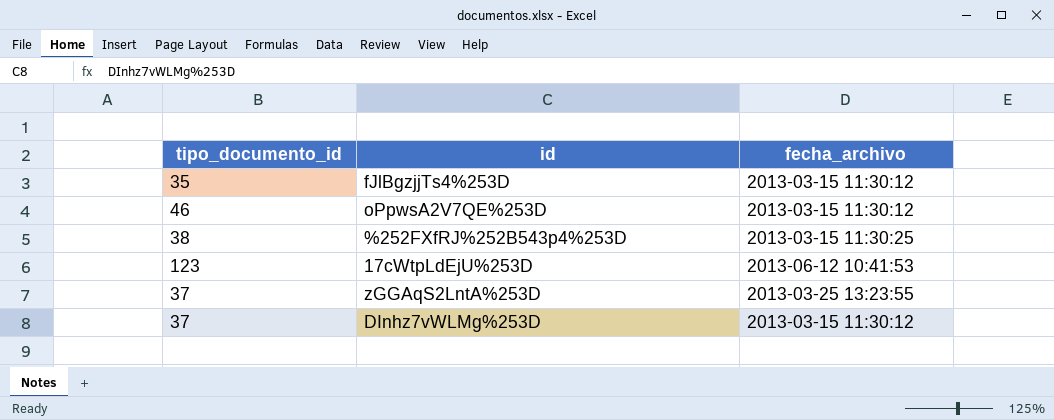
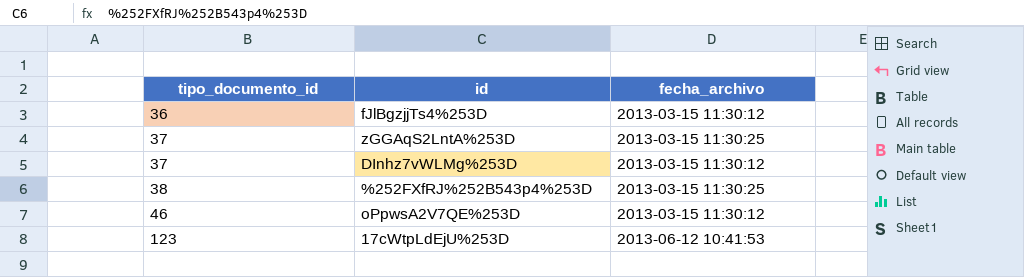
row order: none -> tipo_documento_id ascending
fJlBgzjjTs4%253D | tipo_documento_id: 35 -> 36
zGGAqS2LntA%253D | fecha_archivo: 2013-03-25 13:23:55 -> 2013-03-15 11:30:25

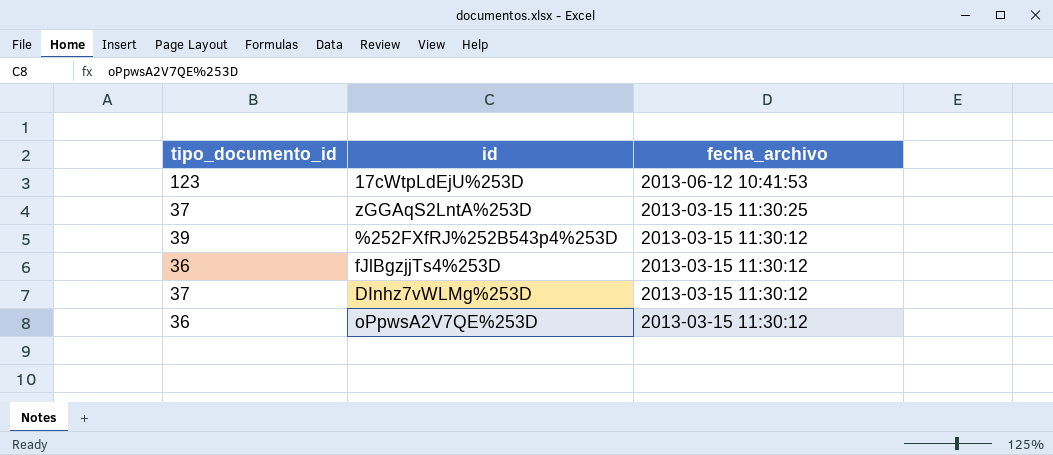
row order: tipo_documento_id ascending -> fecha_archivo descending
%252FXfRJ%252B543p4%253D | tipo_documento_id: 38 -> 39
%252FXfRJ%252B543p4%253D | fecha_archivo: 2013-03-15 11:30:25 -> 2013-03-15 11:30:12
oPpwsA2V7QE%253D | tipo_documento_id: 46 -> 36

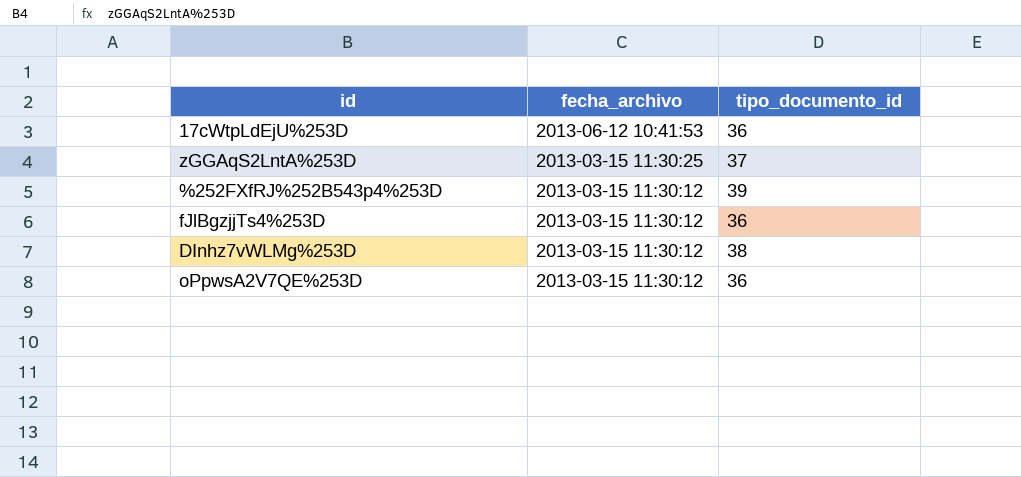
column tipo_documento_id | position: 1 -> 3
17cWtpLdEjU%253D | tipo_documento_id: 123 -> 36
DInhz7vWLMg%253D | tipo_documento_id: 37 -> 38

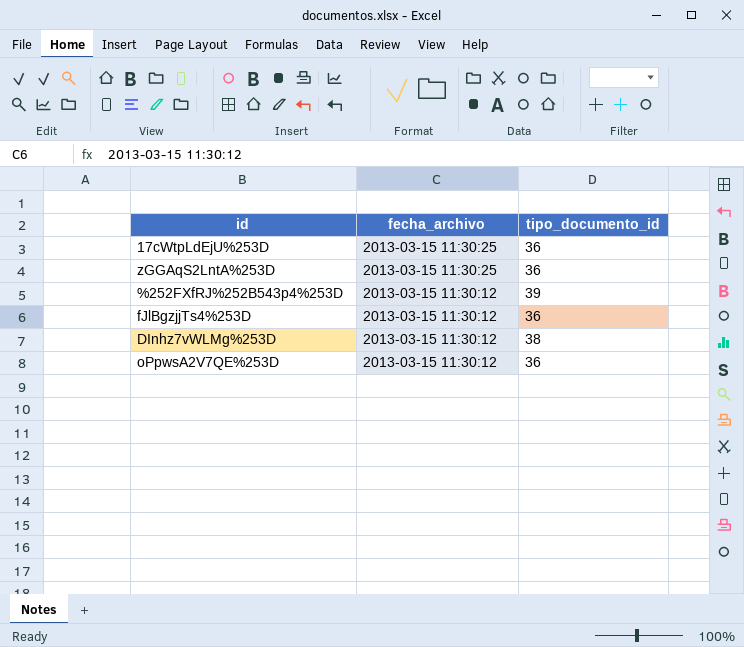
17cWtpLdEjU%253D | fecha_archivo: 2013-06-12 10:41:53 -> 2013-03-15 11:30:25
zGGAqS2LntA%253D | tipo_documento_id: 37 -> 36

